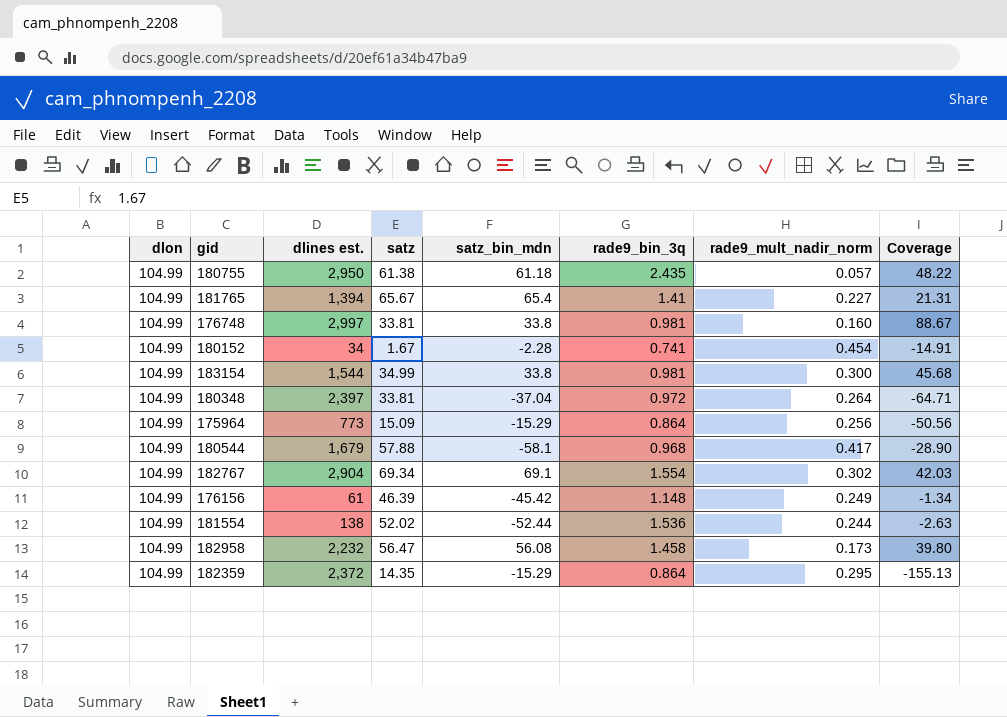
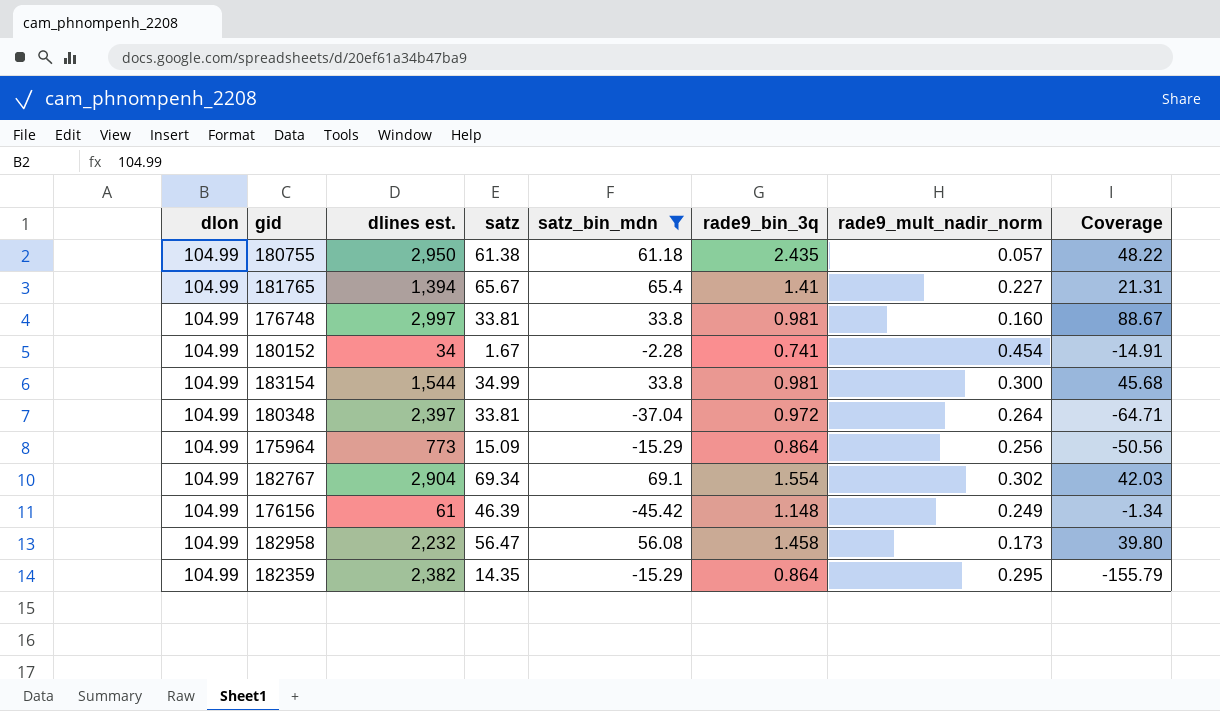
filter: none -> satz_bin_mdn >= -45.42
182359 | dlines est.: 2,372 -> 2,382
182359 | Coverage: -155.13 -> -155.79

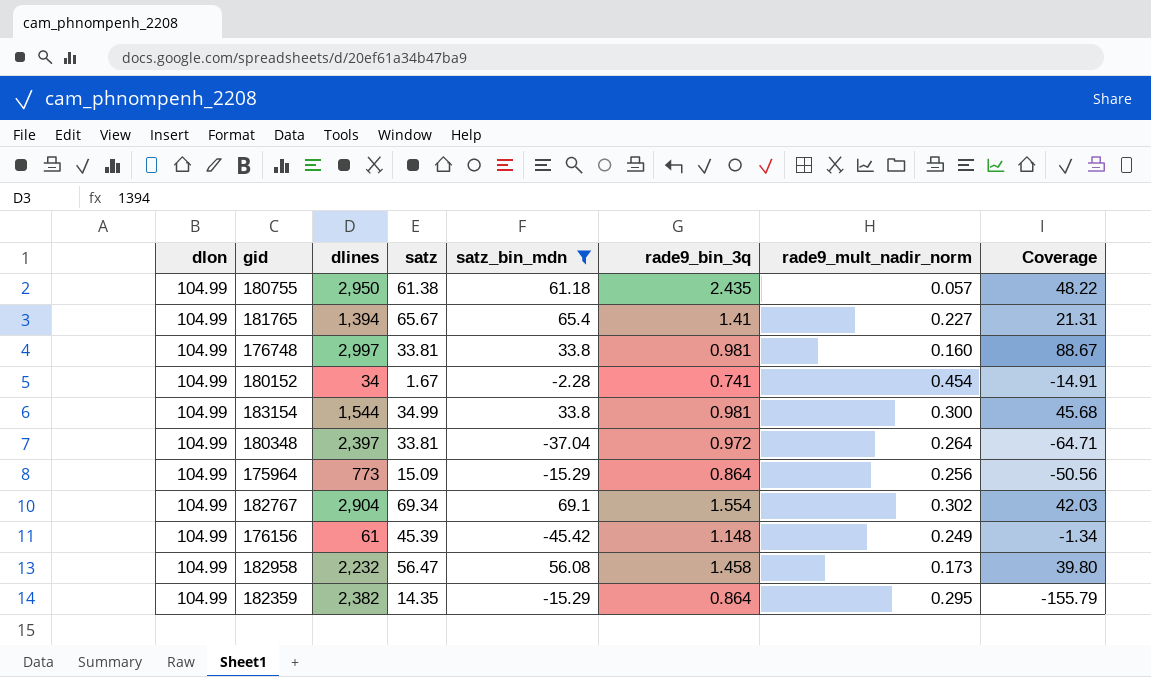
column name: dlines est. -> dlines
176156 | satz: 46.39 -> 45.39

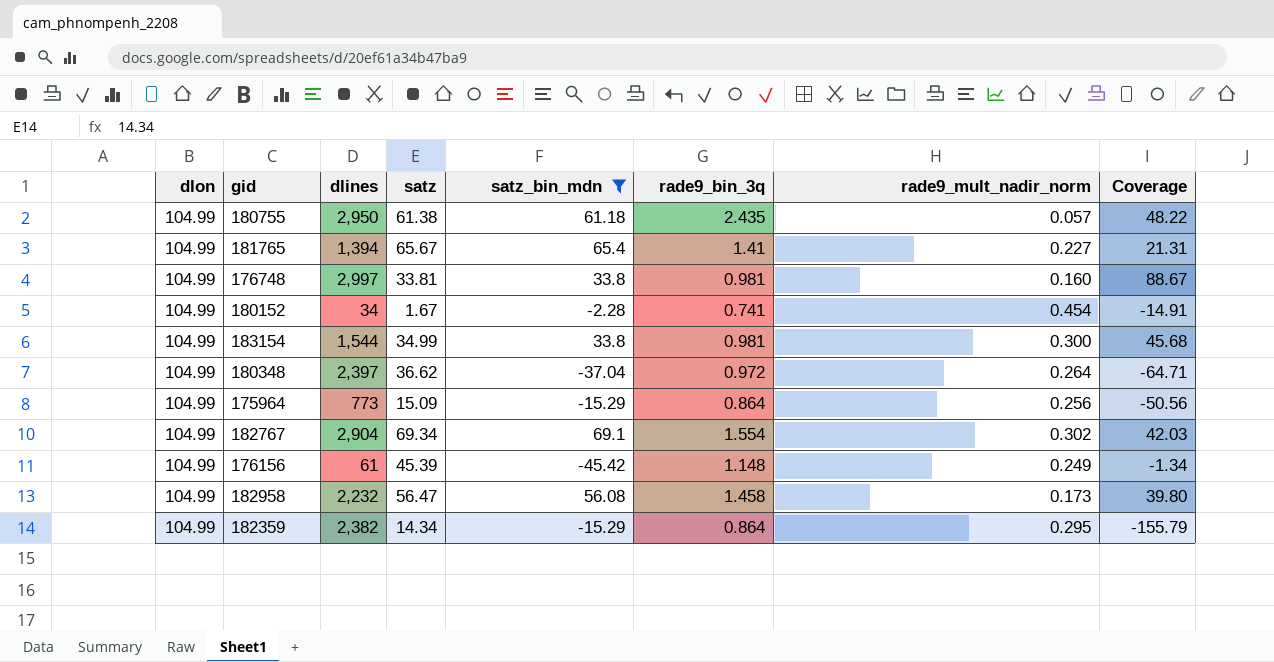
180348 | satz: 33.81 -> 36.62
182359 | satz: 14.35 -> 14.34

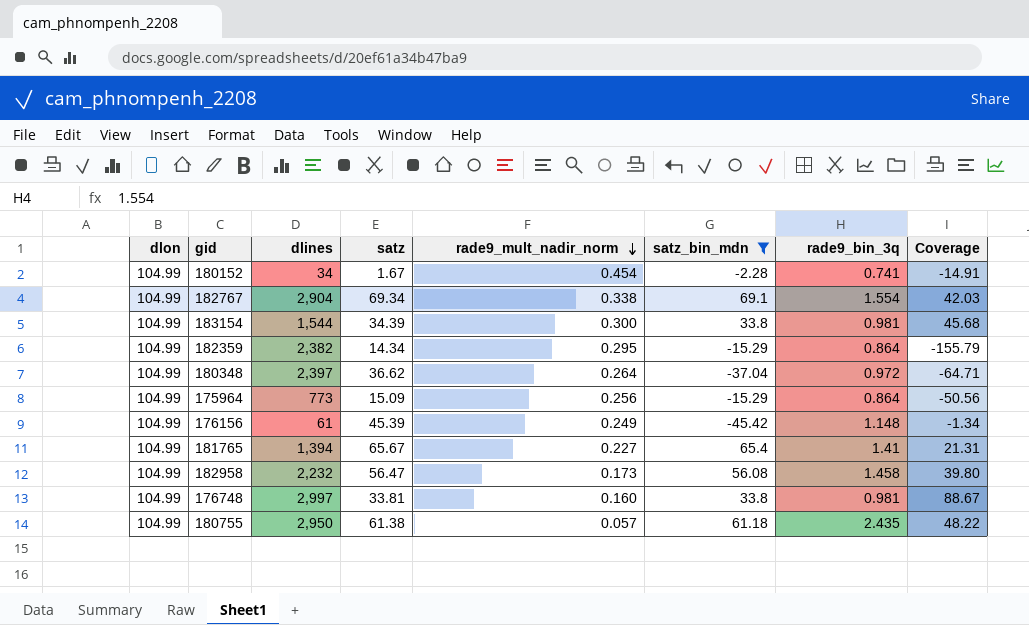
row order: none -> rade9_mult_nadir_norm descending
column rade9_mult_nadir_norm | position: 7 -> 5
182767 | rade9_mult_nadir_norm: 0.302 -> 0.338
183154 | satz: 34.99 -> 34.39

